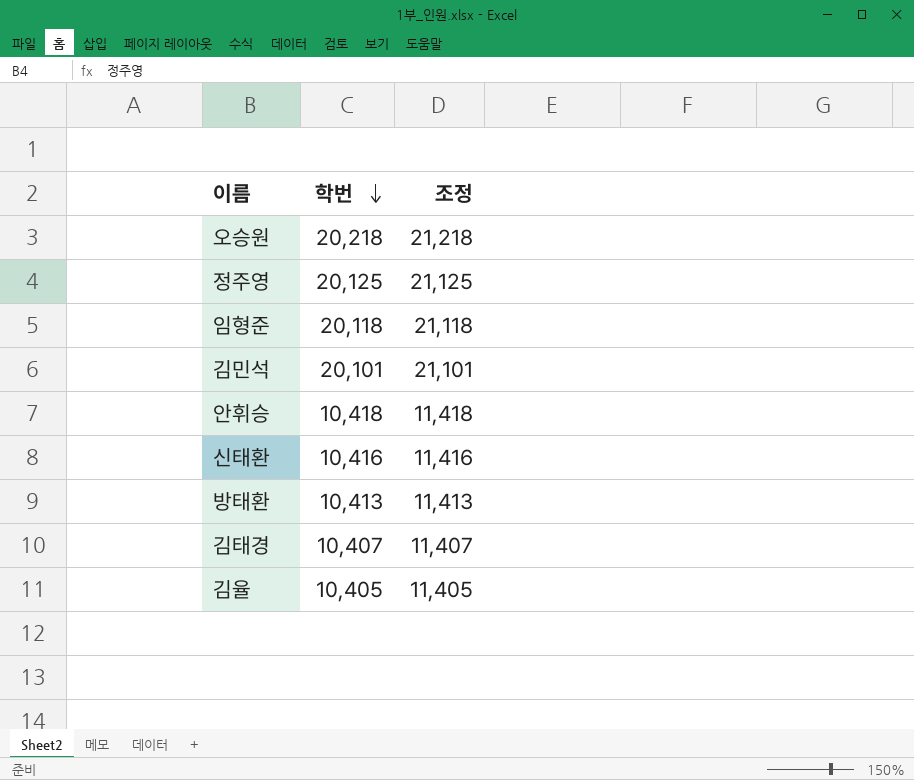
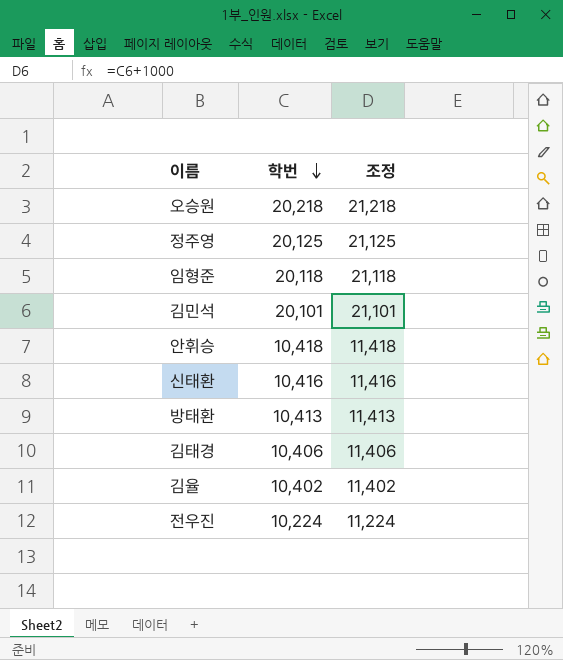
김태경 | 학번: 10,407 -> 10,406
김태경 | 조정: 11,407 -> 11,406
김율 | 학번: 10,405 -> 10,402
김율 | 조정: 11,405 -> 11,402
row 전우진: none -> 10,224 | 11,224

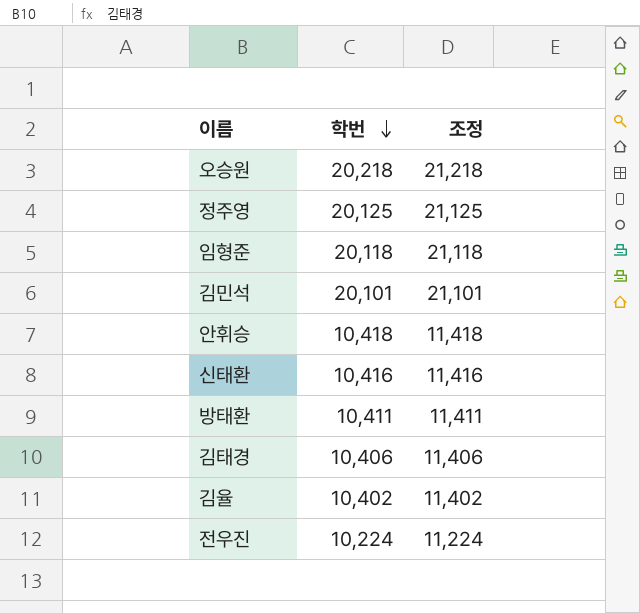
방태환 | 학번: 10,413 -> 10,411
방태환 | 조정: 11,413 -> 11,411

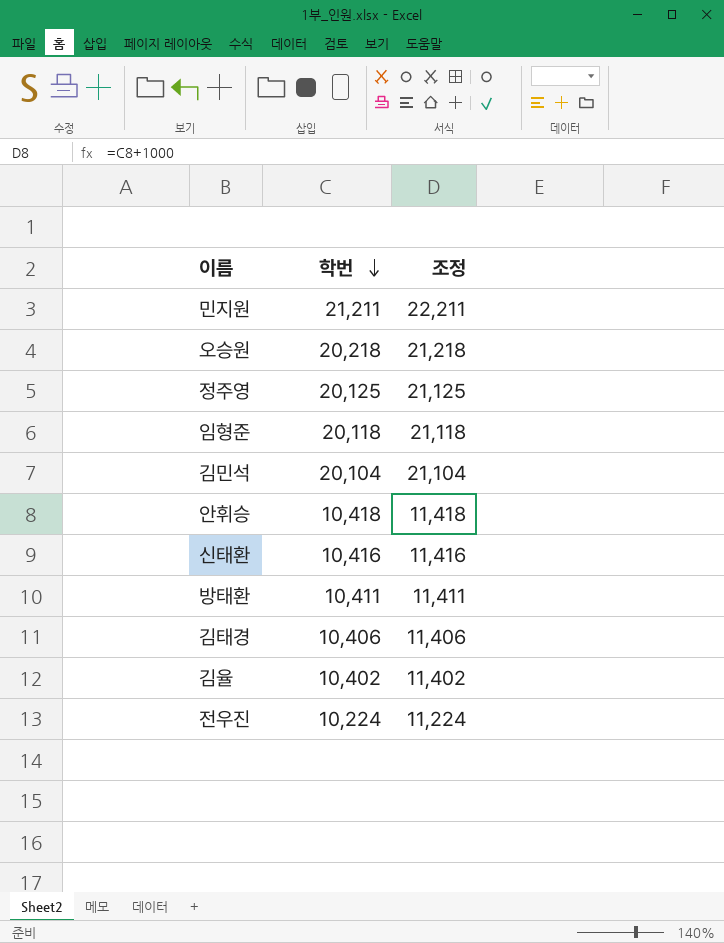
row 민지원: none -> 21,211 | 22,211
김민석 | 학번: 20,101 -> 20,104
김민석 | 조정: 21,101 -> 21,104

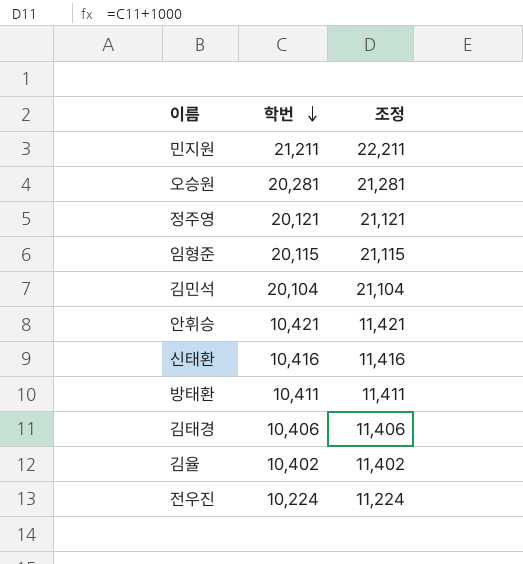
오승원 | 학번: 20,218 -> 20,281
오승원 | 조정: 21,218 -> 21,281
정주영 | 학번: 20,125 -> 20,121
정주영 | 조정: 21,125 -> 21,121
임형준 | 학번: 20,118 -> 20,115
임형준 | 조정: 21,118 -> 21,115
안휘승 | 학번: 10,418 -> 10,421
안휘승 | 조정: 11,418 -> 11,421

